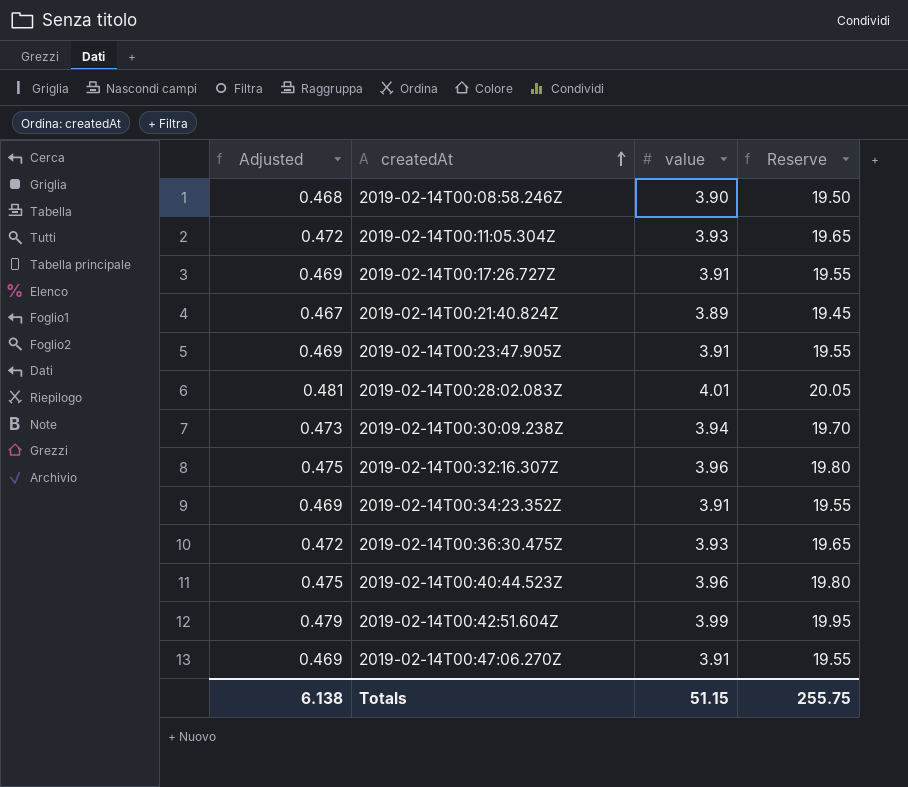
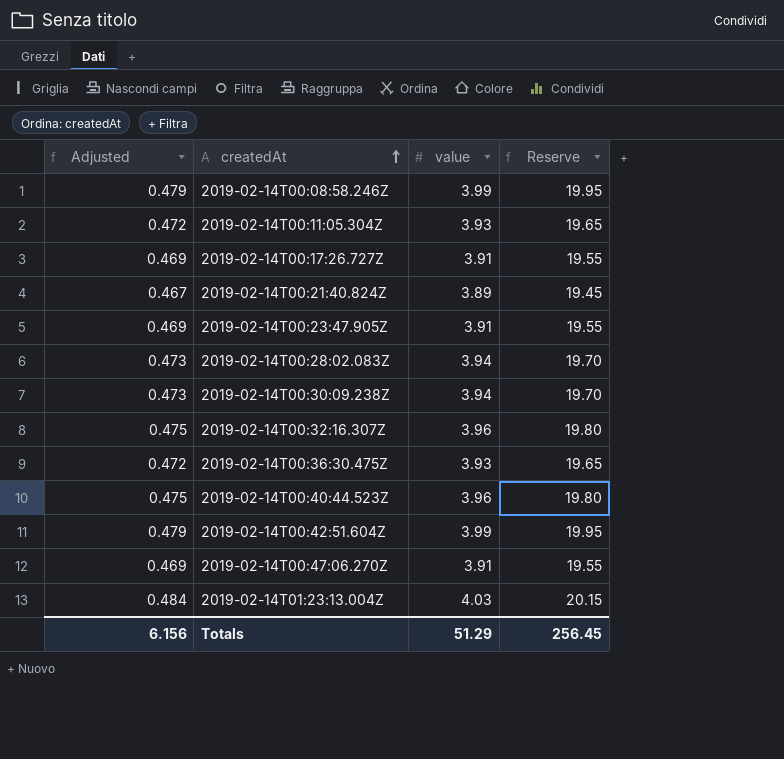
row 2019-02-14T00:34:23.352Z: 0.469 | 3.91 | 19.55 -> none
2019-02-14T00:08:58.246Z | Adjusted: 0.468 -> 0.479
2019-02-14T00:08:58.246Z | value: 3.90 -> 3.99
2019-02-14T00:08:58.246Z | Reserve: 19.50 -> 19.95
2019-02-14T00:28:02.083Z | Adjusted: 0.481 -> 0.473
2019-02-14T00:28:02.083Z | value: 4.01 -> 3.94
2019-02-14T00:28:02.083Z | Reserve: 20.05 -> 19.70
row 2019-02-14T01:23:13.004Z: none -> 0.484 | 4.03 | 20.15
Totals | Adjusted: 6.138 -> 6.156
Totals | value: 51.15 -> 51.29
Totals | Reserve: 255.75 -> 256.45

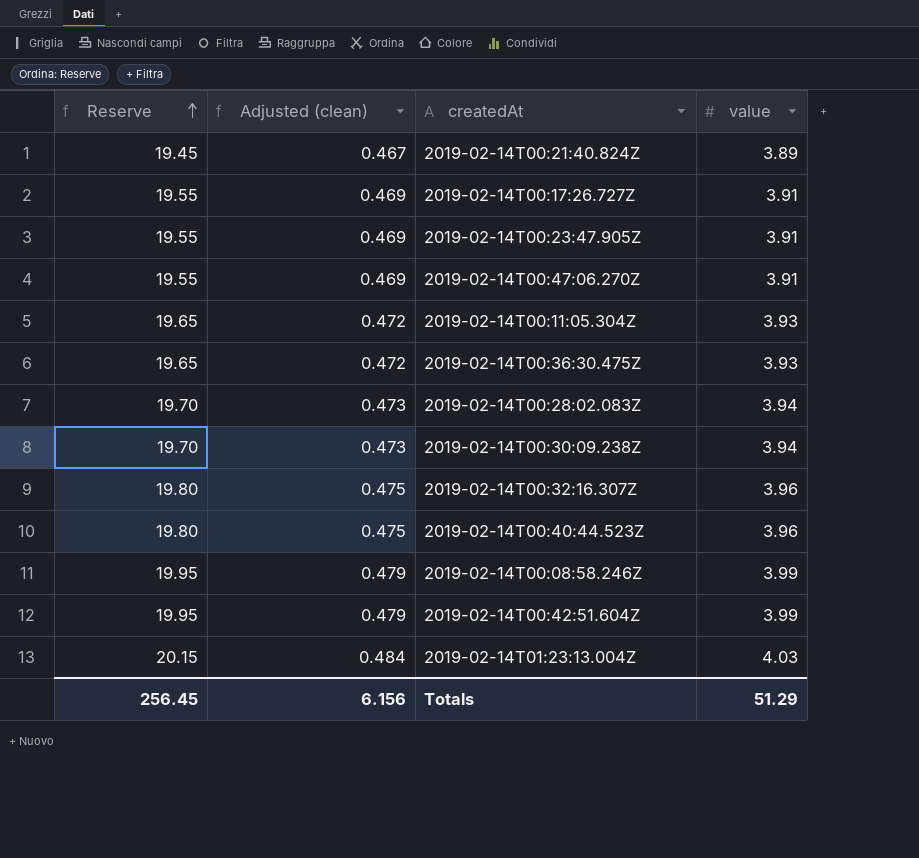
row order: createdAt ascending -> Reserve ascending
column Reserve | position: 4 -> 1
column name: Adjusted -> Adjusted (clean)

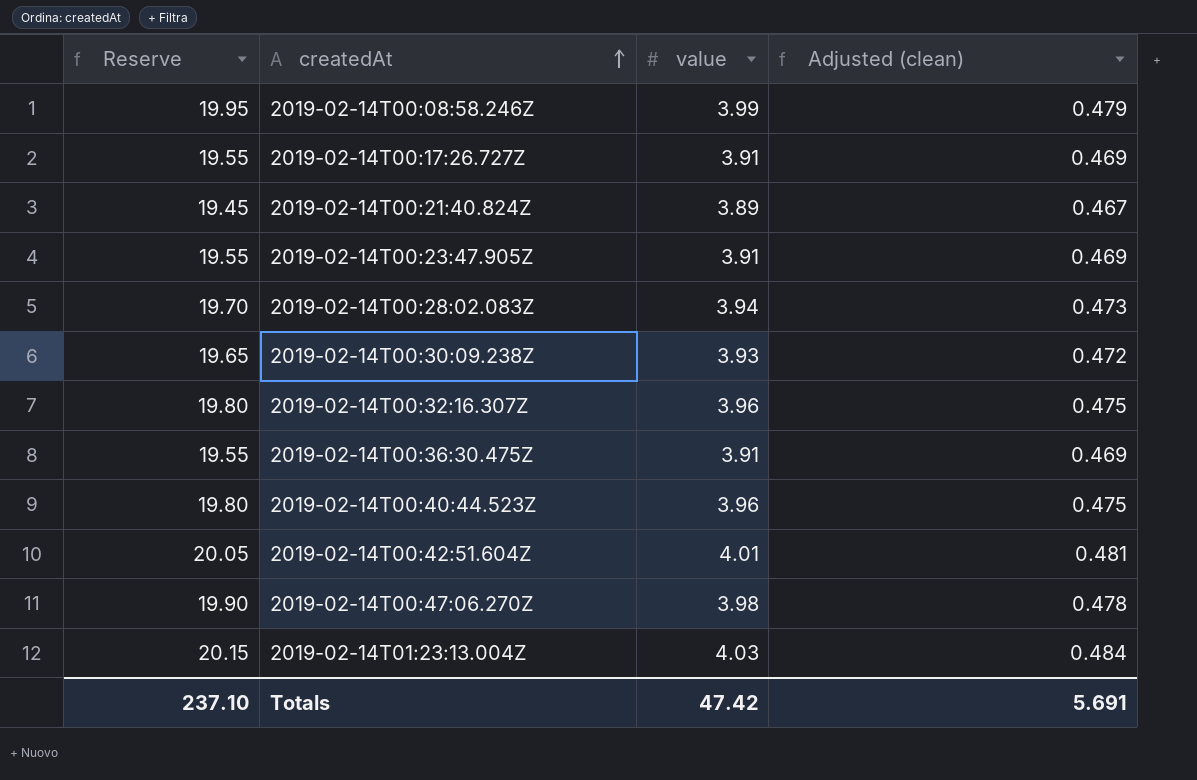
row order: Reserve ascending -> createdAt ascending
column Adjusted (clean) | position: 2 -> 4
row 2019-02-14T00:11:05.304Z: 19.65 | 0.472 | 3.93 -> none
2019-02-14T00:30:09.238Z | Reserve: 19.70 -> 19.65
2019-02-14T00:30:09.238Z | value: 3.94 -> 3.93
2019-02-14T00:30:09.238Z | Adjusted (clean): 0.473 -> 0.472
2019-02-14T00:36:30.475Z | Reserve: 19.65 -> 19.55
2019-02-14T00:36:30.475Z | value: 3.93 -> 3.91
2019-02-14T00:36:30.475Z | Adjusted (clean): 0.472 -> 0.469
2019-02-14T00:42:51.604Z | Reserve: 19.95 -> 20.05
2019-02-14T00:42:51.604Z | value: 3.99 -> 4.01
2019-02-14T00:42:51.604Z | Adjusted (clean): 0.479 -> 0.481
2019-02-14T00:47:06.270Z | Reserve: 19.55 -> 19.90
2019-02-14T00:47:06.270Z | value: 3.91 -> 3.98
2019-02-14T00:47:06.270Z | Adjusted (clean): 0.469 -> 0.478
Totals | Reserve: 256.45 -> 237.10
Totals | value: 51.29 -> 47.42
Totals | Adjusted (clean): 6.156 -> 5.691

